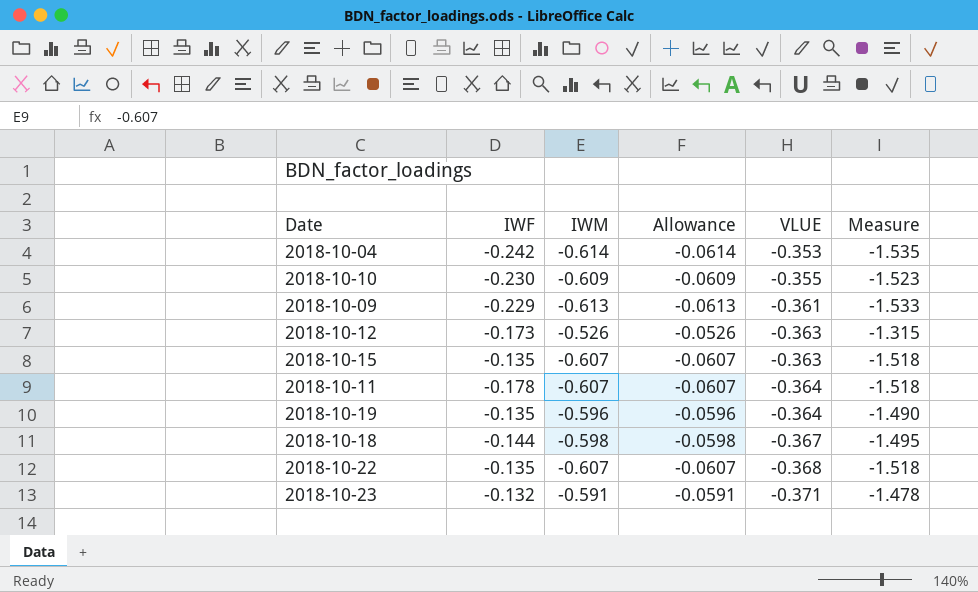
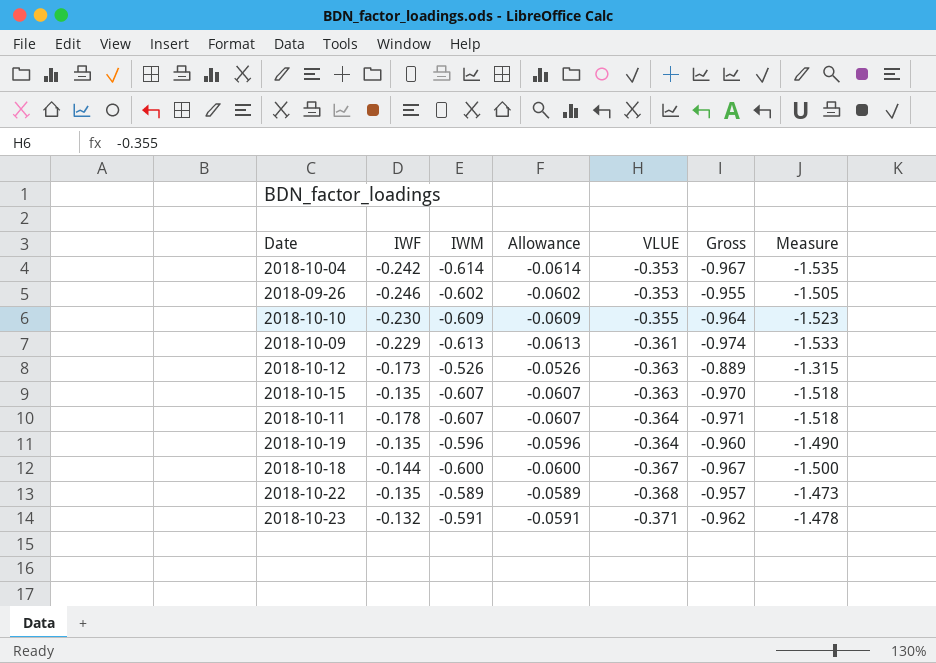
column Gross | formula: none -> [IWM] + [VLUE]
row 2018-09-26: none -> -0.246 | -0.602 | -0.0602 | -0.353 | -0.955 | -1.505
2018-10-18 | IWM: -0.598 -> -0.600
2018-10-18 | Allowance: -0.0598 -> -0.0600
2018-10-18 | Measure: -1.495 -> -1.500
2018-10-22 | IWM: -0.607 -> -0.589
2018-10-22 | Allowance: -0.0607 -> -0.0589
2018-10-22 | Measure: -1.518 -> -1.473

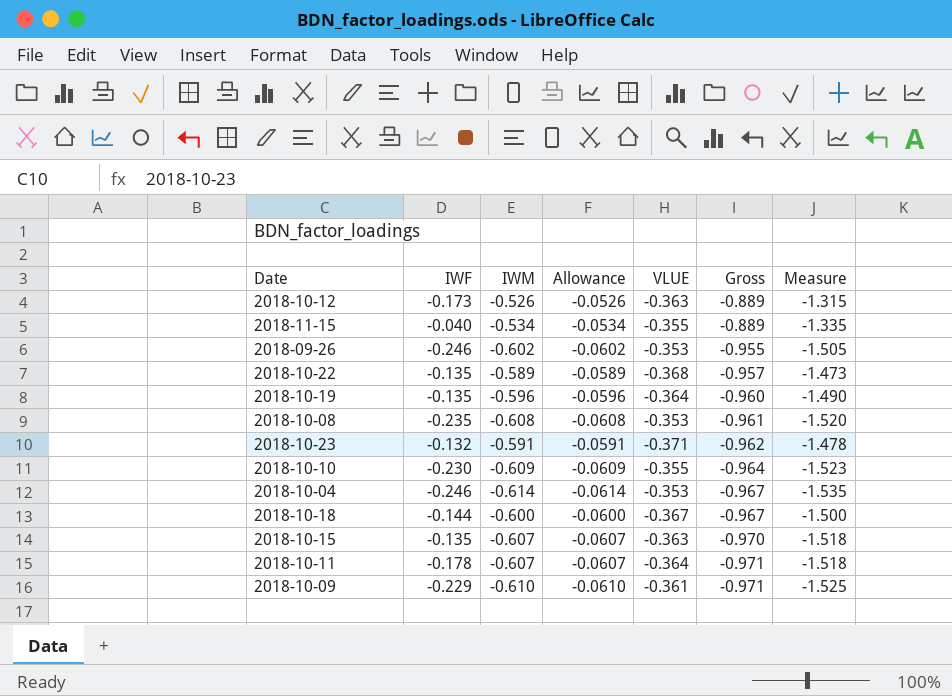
row order: VLUE descending -> Gross descending
row 2018-11-15: none -> -0.040 | -0.534 | -0.0534 | -0.355 | -0.889 | -1.335
row 2018-10-08: none -> -0.235 | -0.608 | -0.0608 | -0.353 | -0.961 | -1.520
2018-10-04 | IWF: -0.242 -> -0.246
2018-10-09 | IWM: -0.613 -> -0.610
2018-10-09 | Allowance: -0.0613 -> -0.0610
2018-10-09 | Gross: -0.974 -> -0.971
2018-10-09 | Measure: -1.533 -> -1.525

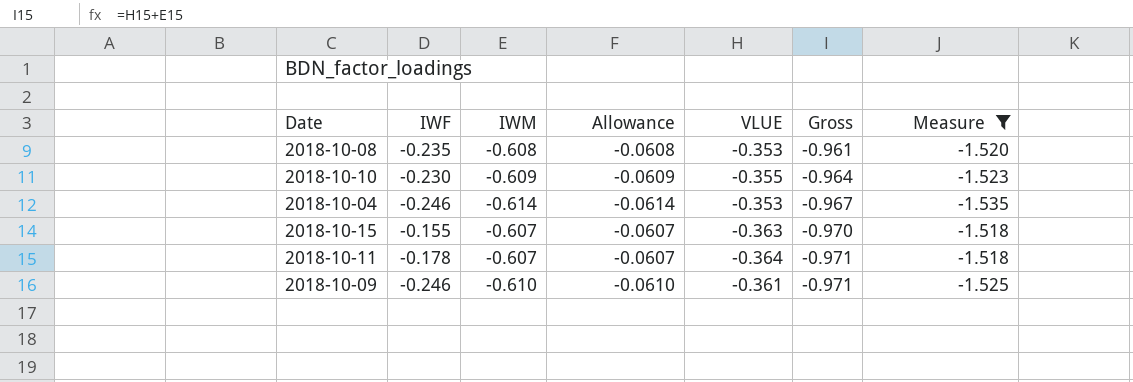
filter: none -> Measure <= -1.518
2018-10-15 | IWF: -0.135 -> -0.155
2018-10-09 | IWF: -0.229 -> -0.246

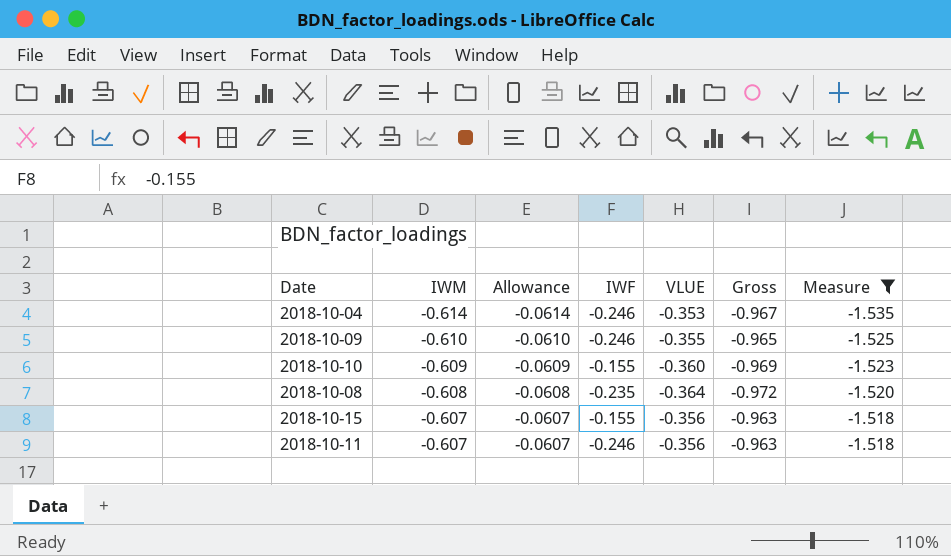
row order: Gross descending -> IWM ascending
column IWF | position: 2 -> 4
2018-10-09 | VLUE: -0.361 -> -0.355
2018-10-09 | Gross: -0.971 -> -0.965
2018-10-10 | IWF: -0.230 -> -0.155
2018-10-10 | VLUE: -0.355 -> -0.360
2018-10-10 | Gross: -0.964 -> -0.969
2018-10-08 | VLUE: -0.353 -> -0.364
2018-10-08 | Gross: -0.961 -> -0.972
2018-10-15 | VLUE: -0.363 -> -0.356
2018-10-15 | Gross: -0.970 -> -0.963
2018-10-11 | IWF: -0.178 -> -0.246
2018-10-11 | VLUE: -0.364 -> -0.356
2018-10-11 | Gross: -0.971 -> -0.963

